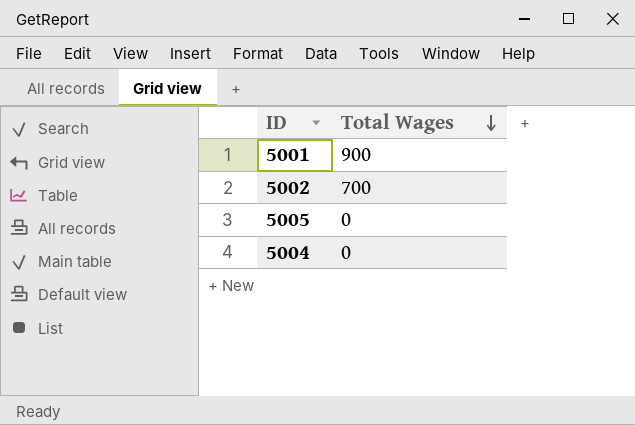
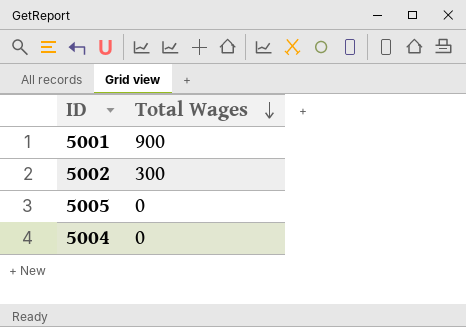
5002 | Total Wages: 700 -> 300

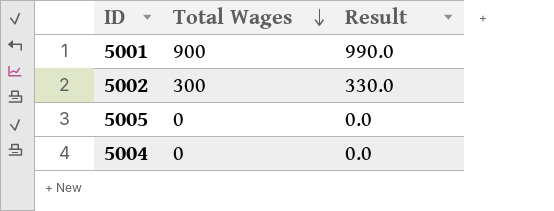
column Result | formula: none -> [Total Wages] * 1.1

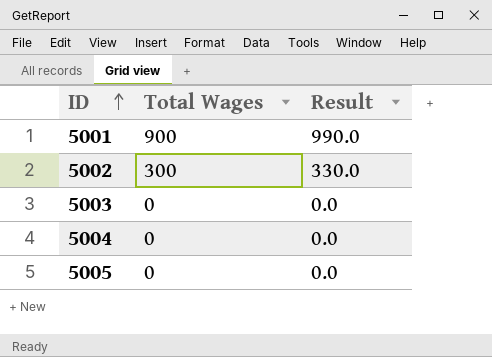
row order: Total Wages descending -> ID ascending
row 5003: none -> 0 | 0.0

